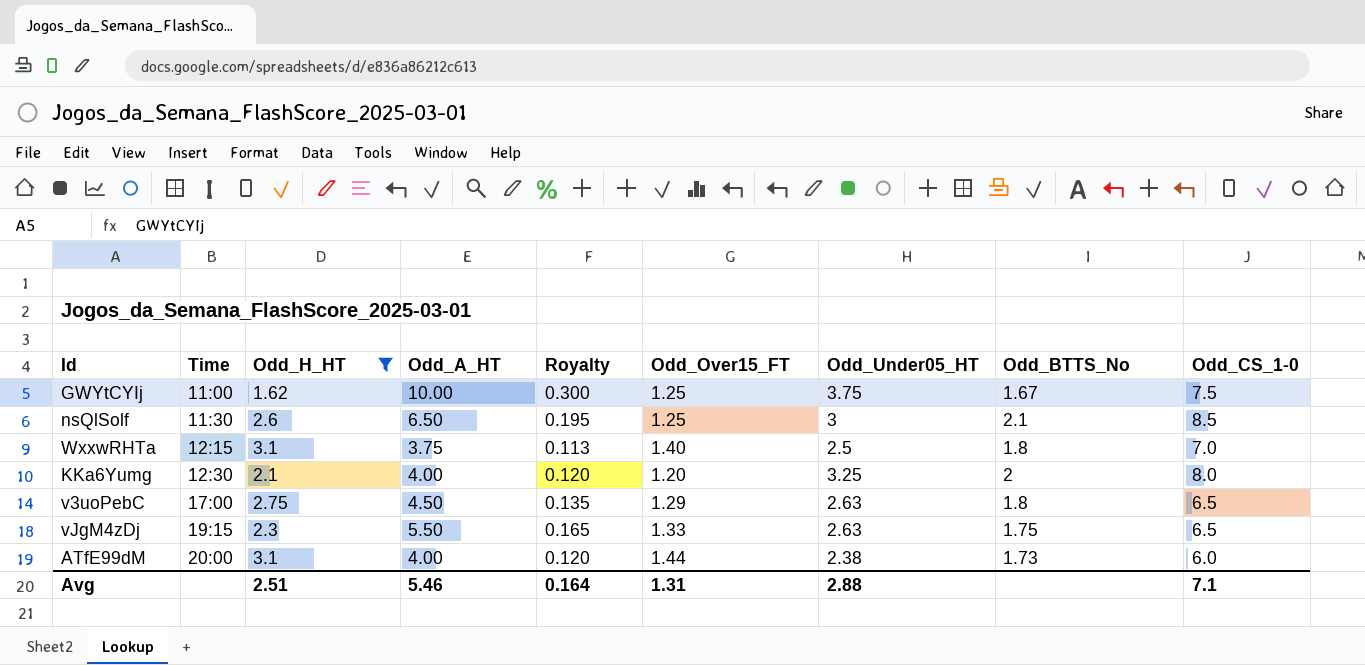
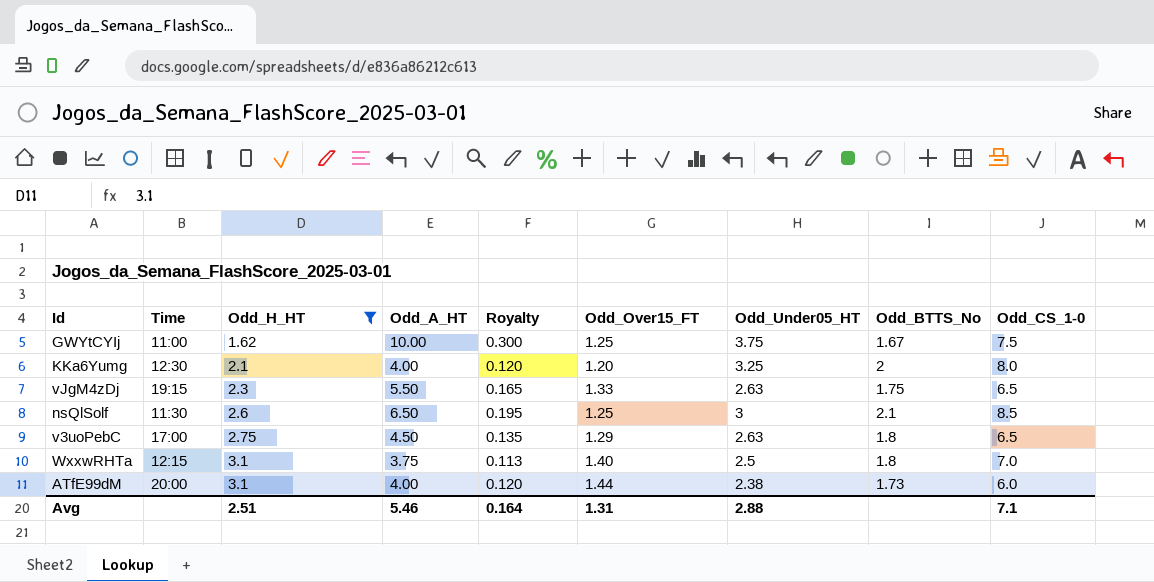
row order: Time ascending -> Odd_H_HT ascending

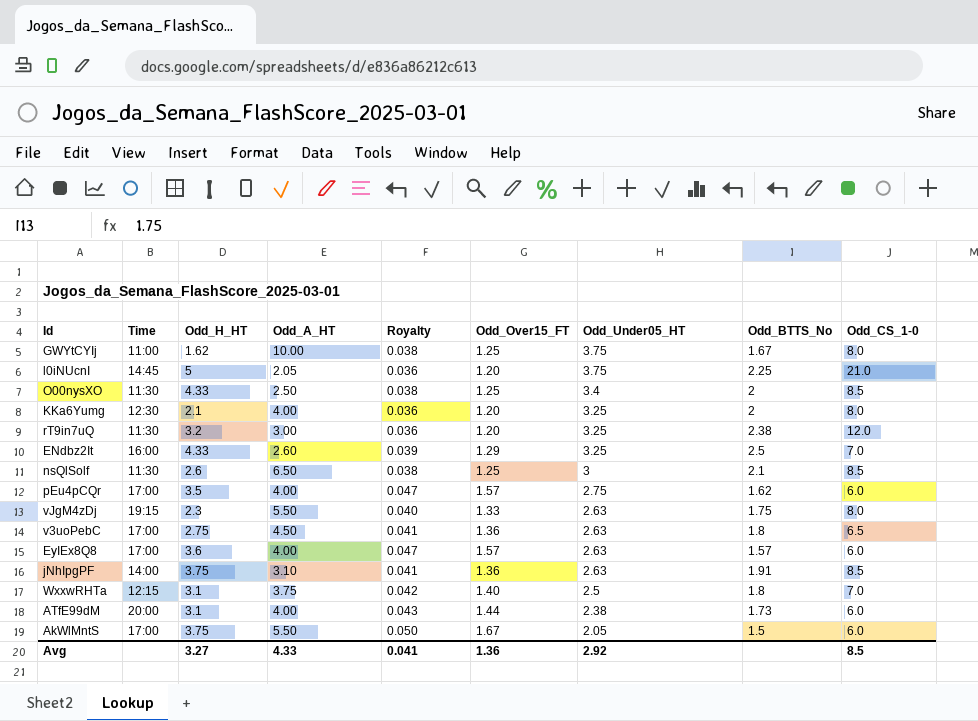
filter: Odd_H_HT <= 3.1 -> none
row order: Odd_H_HT ascending -> Odd_Under05_HT descending
column Royalty | formula: [Odd_A_HT] * 0.03 -> [Odd_Over15_FT] * 0.03
GWYtCYIj | Odd_CS_1-0: 7.5 -> 8.0
vJgM4zDj | Odd_CS_1-0: 6.5 -> 8.0
v3uoPebC | Odd_Over15_FT: 1.29 -> 1.36
Avg | Odd_H_HT: 2.51 -> 3.27
Avg | Odd_A_HT: 5.46 -> 4.33
Avg | Royalty: 0.164 -> 0.041
Avg | Odd_Over15_FT: 1.31 -> 1.36
Avg | Odd_Under05_HT: 2.88 -> 2.92
Avg | Odd_CS_1-0: 7.1 -> 8.5

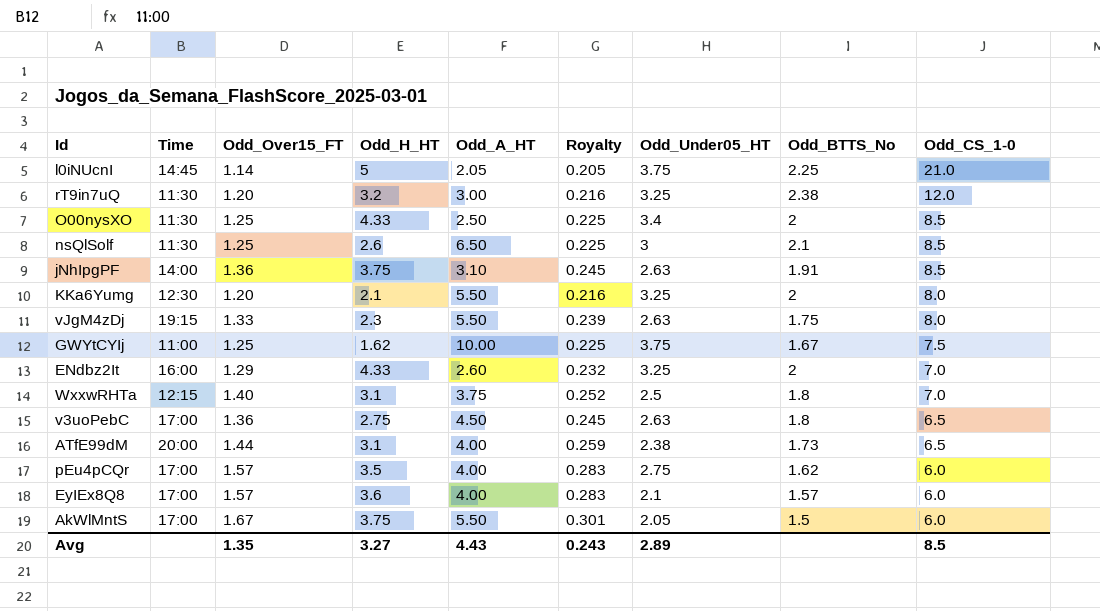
row order: Odd_Under05_HT descending -> Odd_CS_1-0 descending
column Odd_Over15_FT | position: 6 -> 3
column Royalty | formula: [Odd_Over15_FT] * 0.03 -> [Odd_Over15_FT] * 0.18
l0iNUcnI | Odd_Over15_FT: 1.20 -> 1.14
KKa6Yumg | Odd_A_HT: 4.00 -> 5.50
GWYtCYIj | Odd_CS_1-0: 8.0 -> 7.5
ENdbz2It | Odd_BTTS_No: 2.5 -> 2
ATfE99dM | Odd_CS_1-0: 6.0 -> 6.5
EyIEx8Q8 | Odd_Under05_HT: 2.63 -> 2.1
Avg | Odd_Over15_FT: 1.36 -> 1.35
Avg | Odd_A_HT: 4.33 -> 4.43
Avg | Royalty: 0.041 -> 0.243
Avg | Odd_Under05_HT: 2.92 -> 2.89

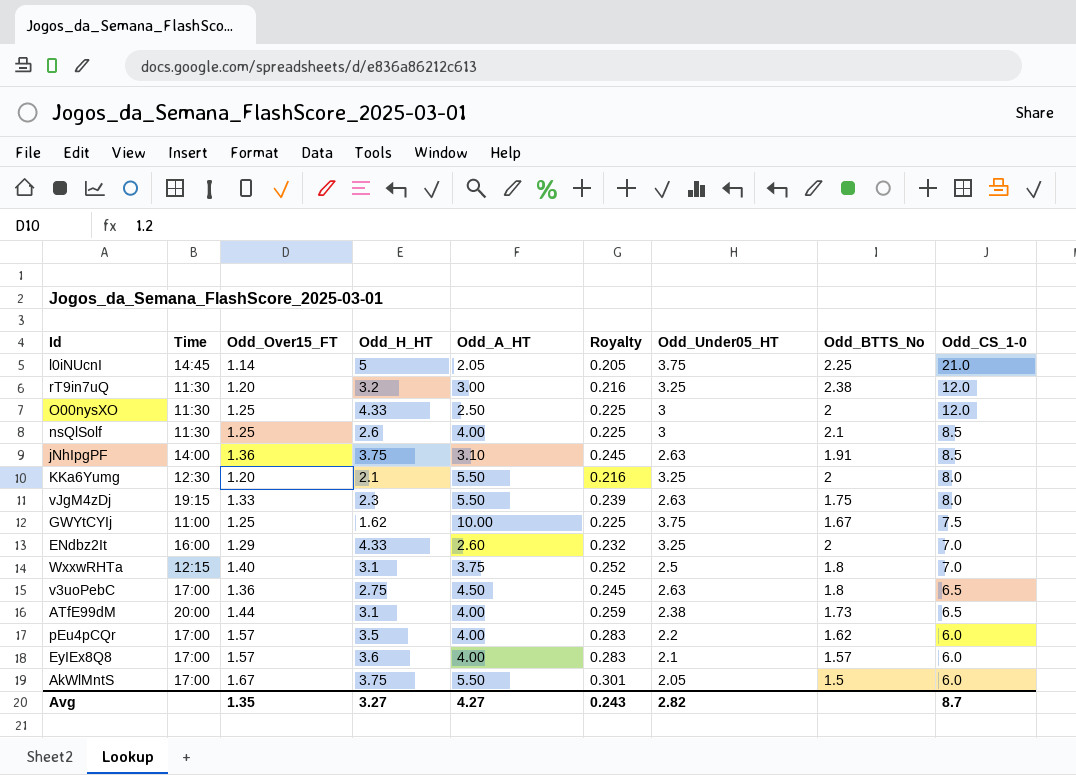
O00nysXO | Odd_Under05_HT: 3.4 -> 3
O00nysXO | Odd_CS_1-0: 8.5 -> 12.0
nsQlSolf | Odd_A_HT: 6.50 -> 4.00
pEu4pCQr | Odd_Under05_HT: 2.75 -> 2.2
Avg | Odd_A_HT: 4.43 -> 4.27
Avg | Odd_Under05_HT: 2.89 -> 2.82
Avg | Odd_CS_1-0: 8.5 -> 8.7

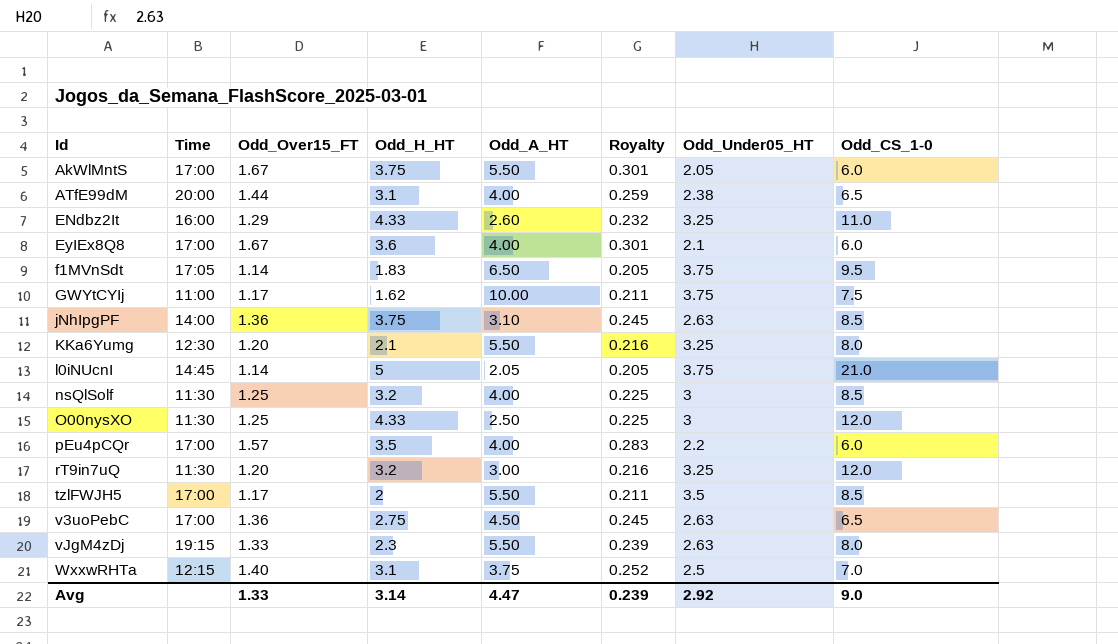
row order: Odd_CS_1-0 descending -> Id ascending
column Odd_BTTS_No | position: 8 -> none
ENdbz2It | Odd_CS_1-0: 7.0 -> 11.0
EyIEx8Q8 | Odd_Over15_FT: 1.57 -> 1.67
EyIEx8Q8 | Royalty: 0.283 -> 0.301
row f1MVnSdt: none -> 17:05 | 1.14 | 1.83 | 6.50 | 0.205 | 3.75 | 9.5
GWYtCYIj | Odd_Over15_FT: 1.25 -> 1.17
GWYtCYIj | Royalty: 0.225 -> 0.211
nsQlSolf | Odd_H_HT: 2.6 -> 3.2
row tzlFWJH5: none -> 17:00 | 1.17 | 2 | 5.50 | 0.211 | 3.5 | 8.5
Avg | Odd_Over15_FT: 1.35 -> 1.33
Avg | Odd_H_HT: 3.27 -> 3.14
Avg | Odd_A_HT: 4.27 -> 4.47
Avg | Royalty: 0.243 -> 0.239
Avg | Odd_Under05_HT: 2.82 -> 2.92
Avg | Odd_CS_1-0: 8.7 -> 9.0

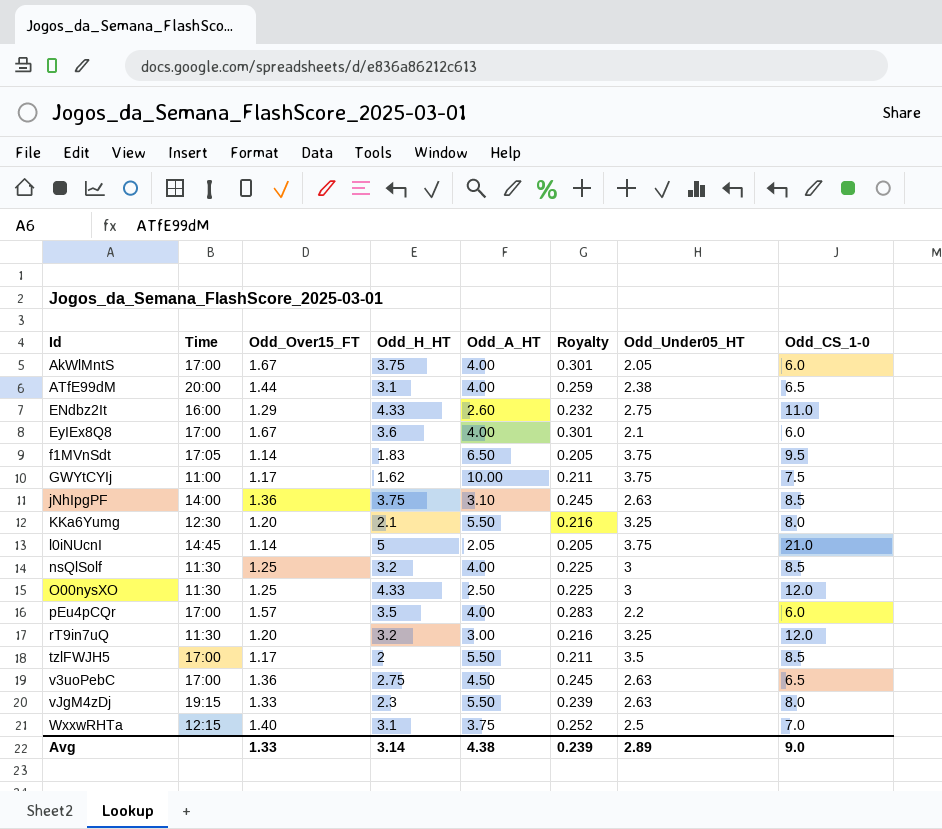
AkWlMntS | Odd_A_HT: 5.50 -> 4.00
ENdbz2It | Odd_Under05_HT: 3.25 -> 2.75
Avg | Odd_A_HT: 4.47 -> 4.38
Avg | Odd_Under05_HT: 2.92 -> 2.89

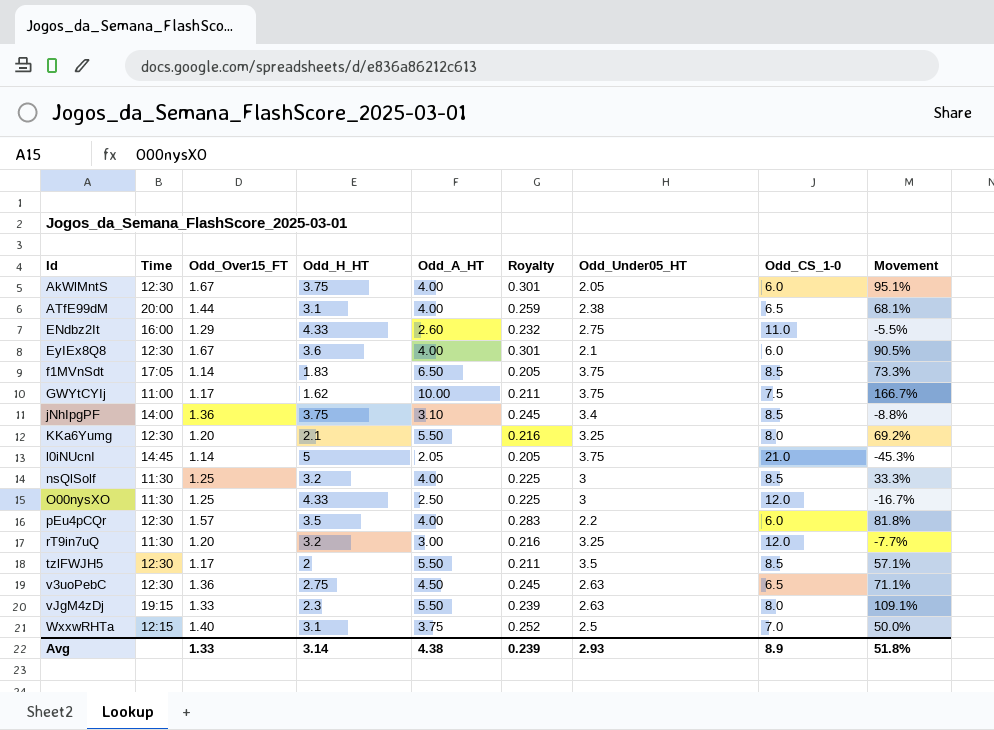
column Movement | formula: none -> ([Odd_A_HT] - [Odd_Under05_HT]) / [Odd_Under05_HT]
AkWlMntS | Time: 17:00 -> 12:30
EyIEx8Q8 | Time: 17:00 -> 12:30
f1MVnSdt | Odd_CS_1-0: 9.5 -> 8.5
jNhIpgPF | Odd_Under05_HT: 2.63 -> 3.4
pEu4pCQr | Time: 17:00 -> 12:30
tzlFWJH5 | Time: 17:00 -> 12:30
v3uoPebC | Time: 17:00 -> 12:30
Avg | Odd_Under05_HT: 2.89 -> 2.93
Avg | Odd_CS_1-0: 9.0 -> 8.9

